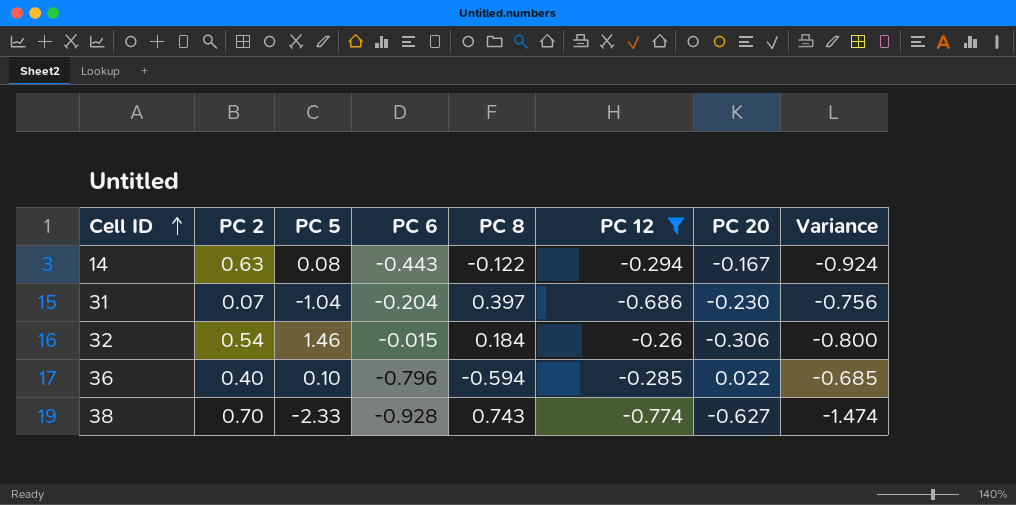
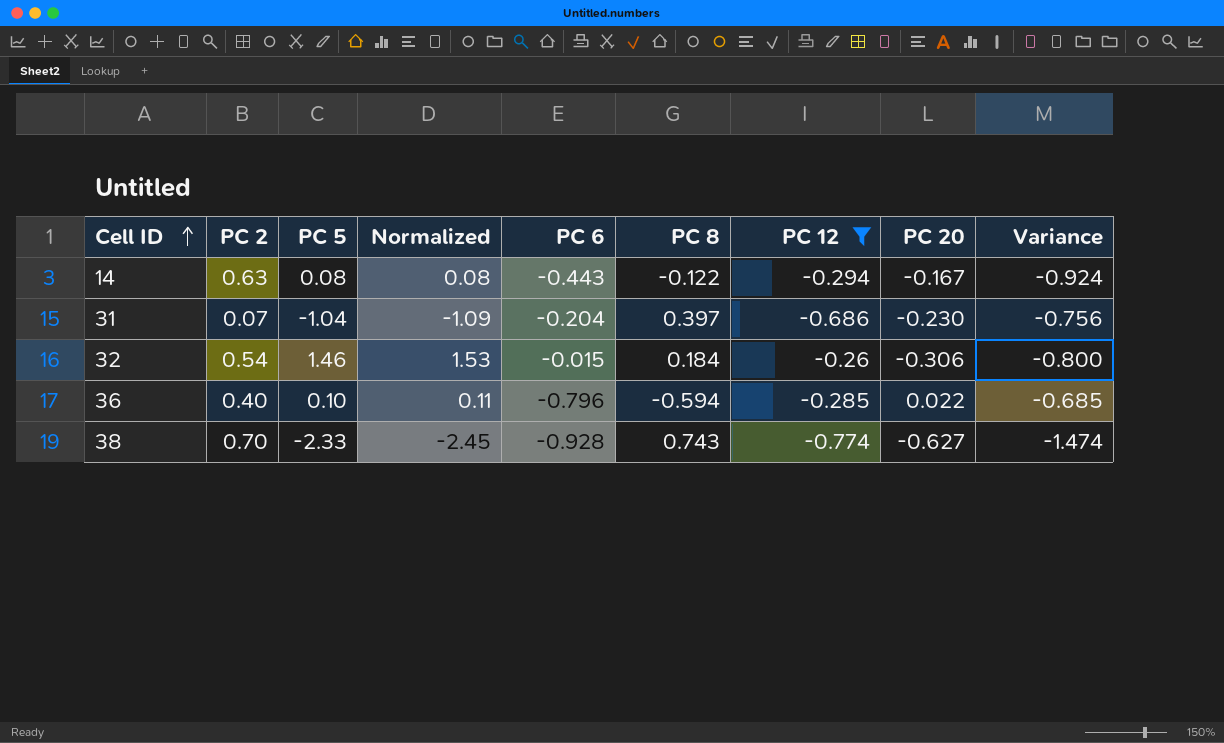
column Normalized | formula: none -> [PC 5] * 1.05

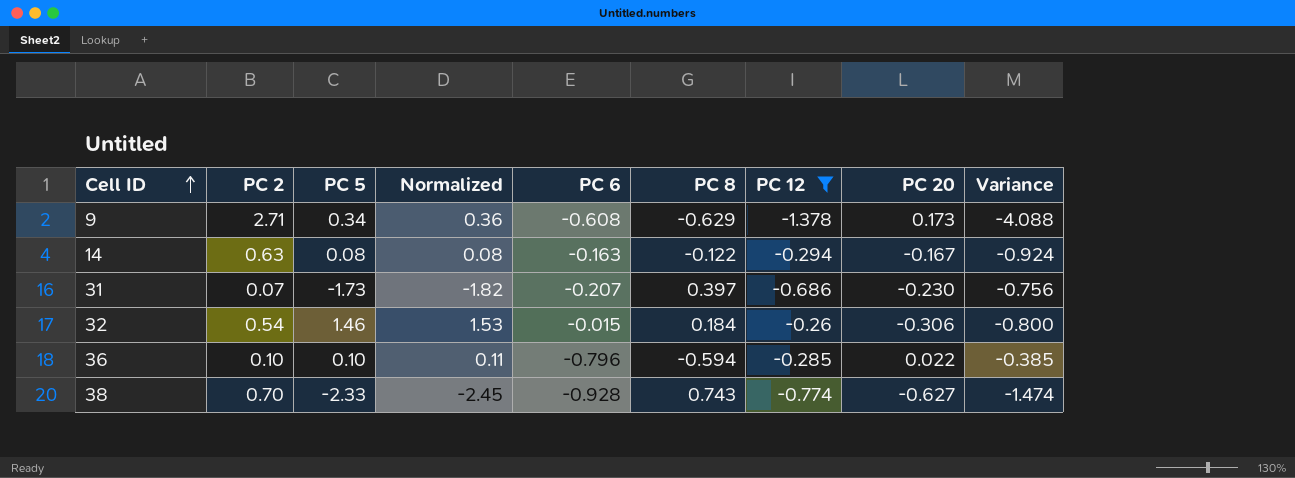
row 9: none -> 2.71 | 0.34 | 0.36 | -0.608 | -0.629 | -1.378 | 0.173 | -4.088
14 | PC 6: -0.443 -> -0.163
31 | PC 5: -1.04 -> -1.73
31 | Normalized: -1.09 -> -1.82
31 | PC 6: -0.204 -> -0.207
36 | PC 2: 0.40 -> 0.10
36 | Variance: -0.685 -> -0.385

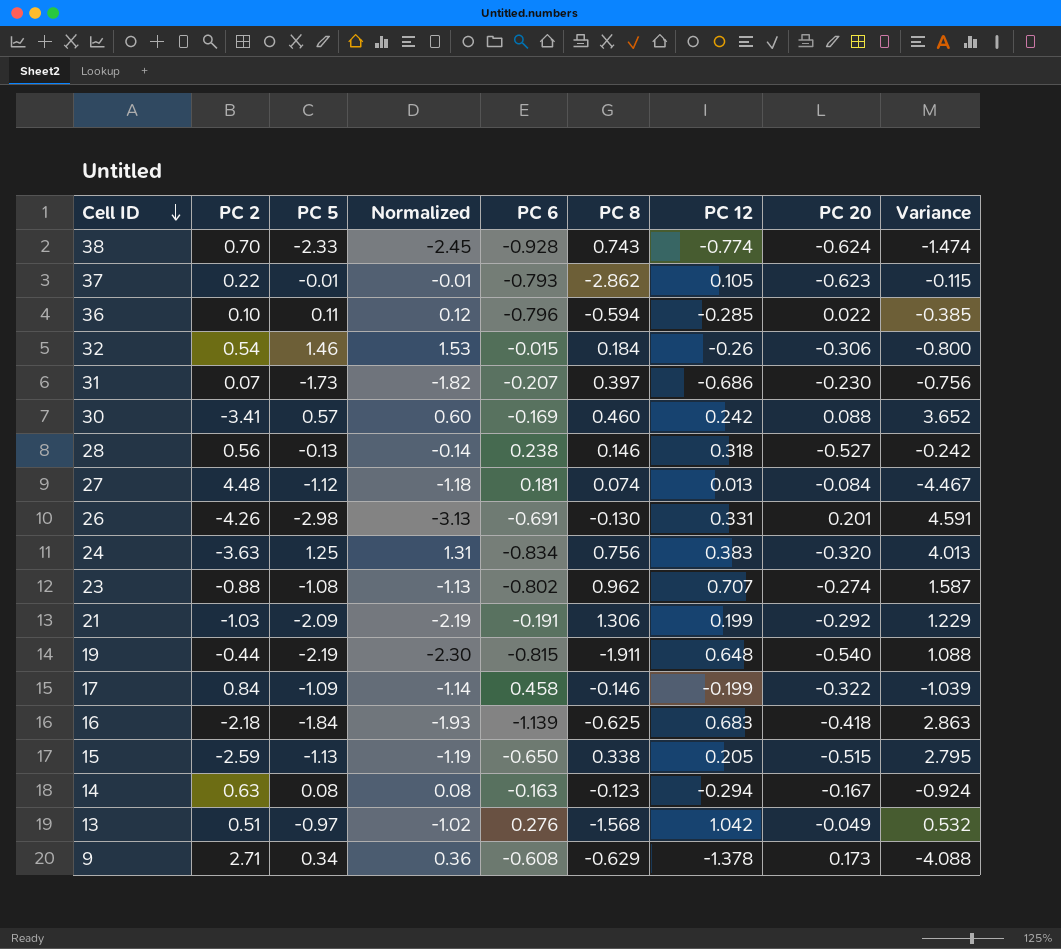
filter: PC 12 <= -0.26 -> none
row order: Cell ID ascending -> Cell ID descending
38 | PC 20: -0.627 -> -0.624
36 | PC 5: 0.10 -> 0.11
36 | Normalized: 0.11 -> 0.12
14 | PC 8: -0.122 -> -0.123

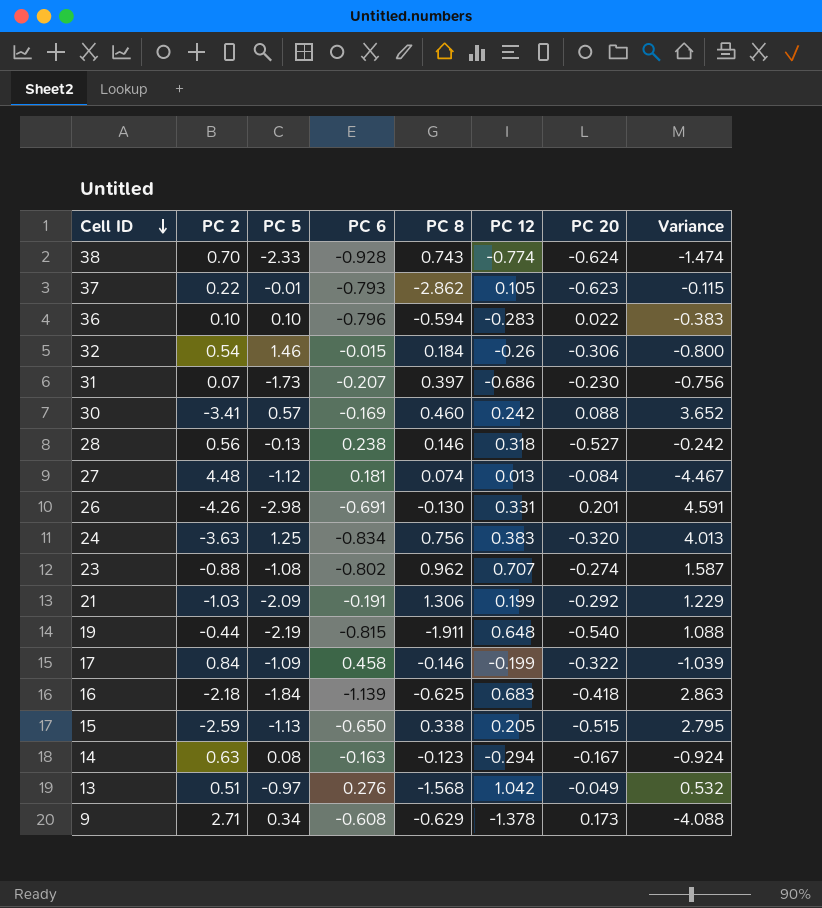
column Normalized | formula: [PC 5] * 1.05 -> none
36 | PC 5: 0.11 -> 0.10
36 | PC 12: -0.285 -> -0.283
36 | Variance: -0.385 -> -0.383

